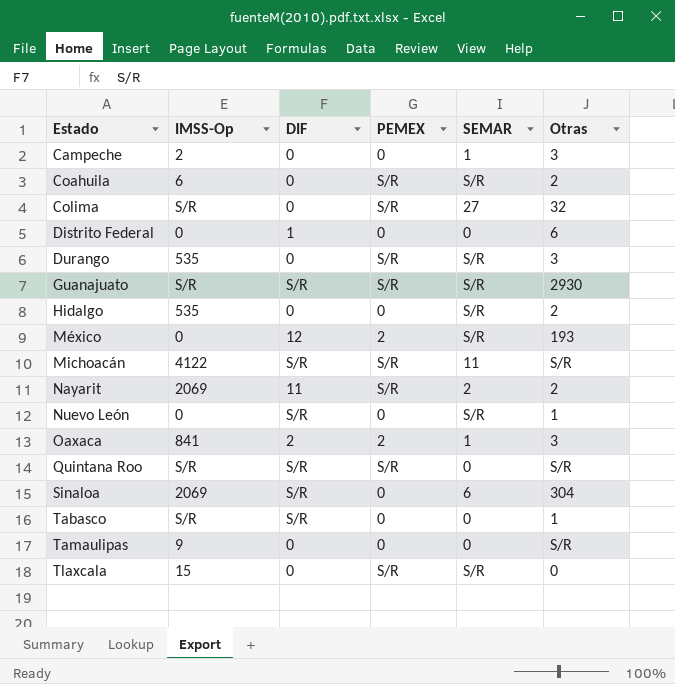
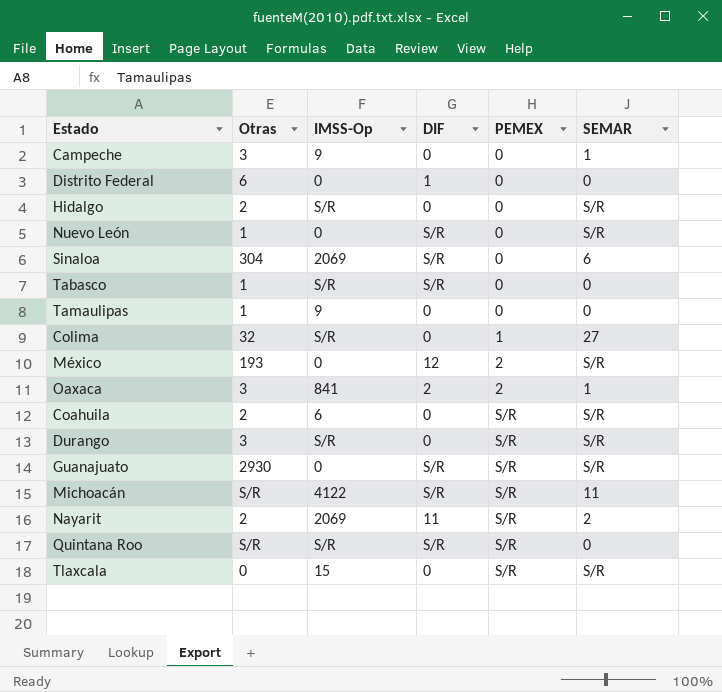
row order: Estado ascending -> PEMEX ascending
column Otras | position: 6 -> 2
Campeche | IMSS-Op: 2 -> 9
Hidalgo | IMSS-Op: 535 -> S/R
Tamaulipas | Otras: S/R -> 1
Colima | PEMEX: S/R -> 1
Durango | IMSS-Op: 535 -> S/R
Guanajuato | IMSS-Op: S/R -> 0

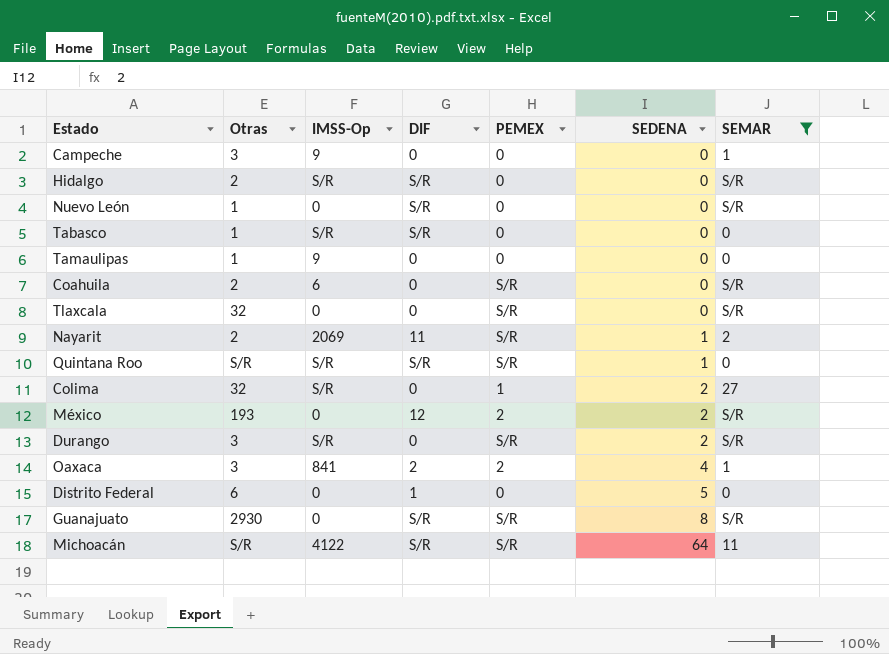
filter: none -> SEMAR != 6
row order: PEMEX ascending -> SEDENA ascending
column SEDENA | position: none -> 6
Hidalgo | DIF: 0 -> S/R
Tlaxcala | Otras: 0 -> 32
Tlaxcala | IMSS-Op: 15 -> 0

